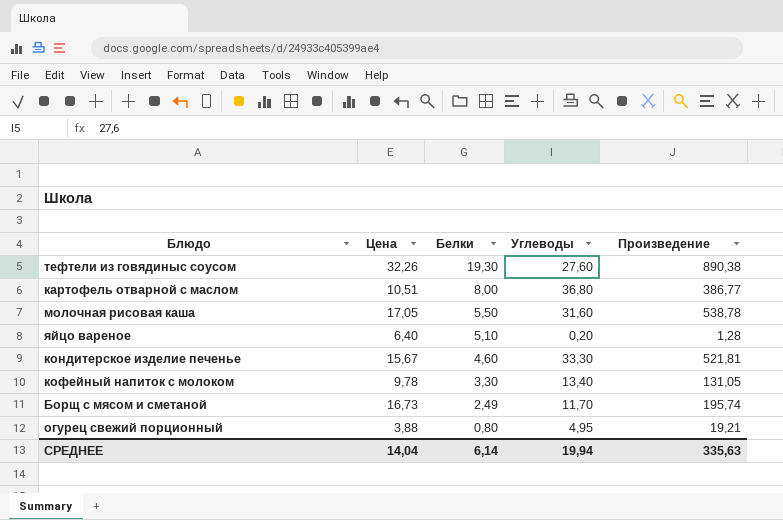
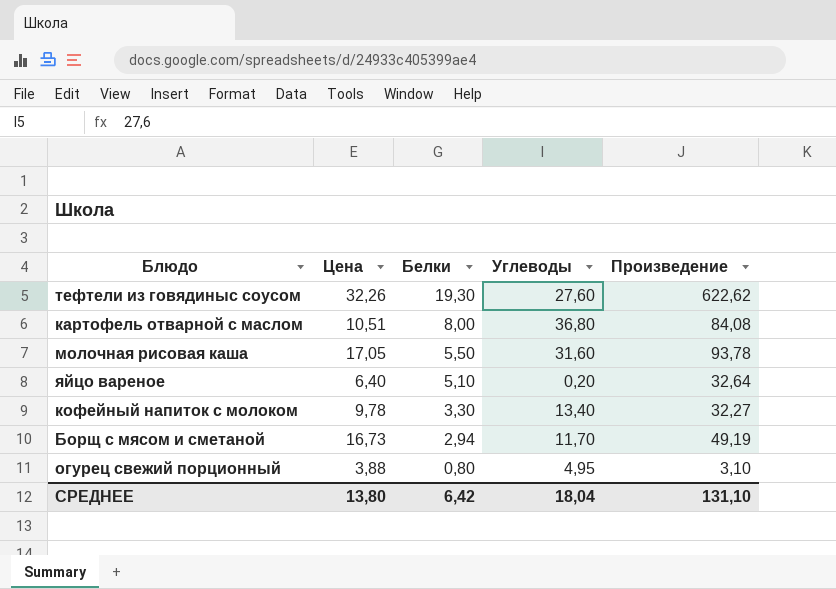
column Произведение | formula: [Цена] * [Углеводы] -> [Цена] * [Белки]
row кондитерское изделие печенье: 15,67 | 4,60 | 33,30 | 521,81 -> none
Борщ с мясом и сметаной | Белки: 2,49 -> 2,94
СРЕДНЕЕ | Цена: 14,04 -> 13,80
СРЕДНЕЕ | Белки: 6,14 -> 6,42
СРЕДНЕЕ | Углеводы: 19,94 -> 18,04
СРЕДНЕЕ | Произведение: 335,63 -> 131,10

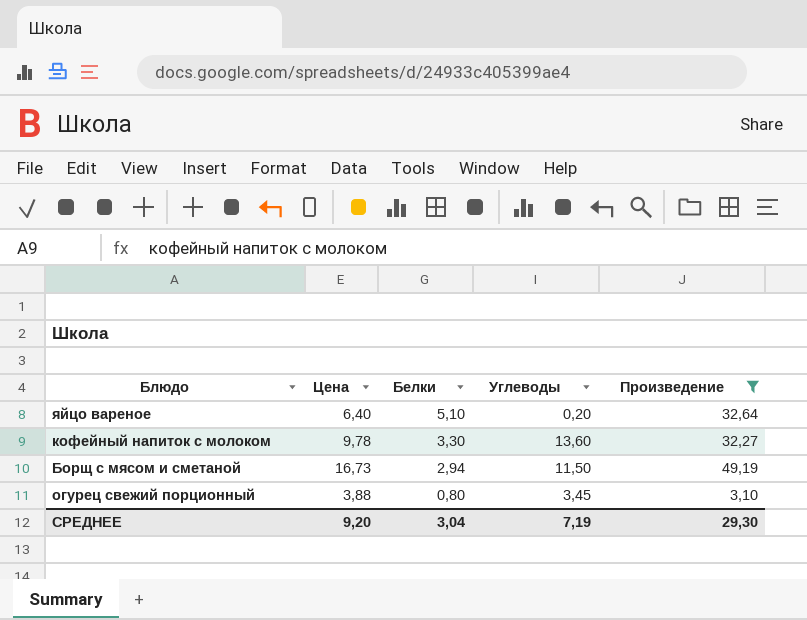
filter: none -> Произведение <= 49,19
кофейный напиток с молоком | Углеводы: 13,40 -> 13,60
Борщ с мясом и сметаной | Углеводы: 11,70 -> 11,50
огурец свежий порционный | Углеводы: 4,95 -> 3,45
СРЕДНЕЕ | Цена: 13,80 -> 9,20
СРЕДНЕЕ | Белки: 6,42 -> 3,04
СРЕДНЕЕ | Углеводы: 18,04 -> 7,19
СРЕДНЕЕ | Произведение: 131,10 -> 29,30

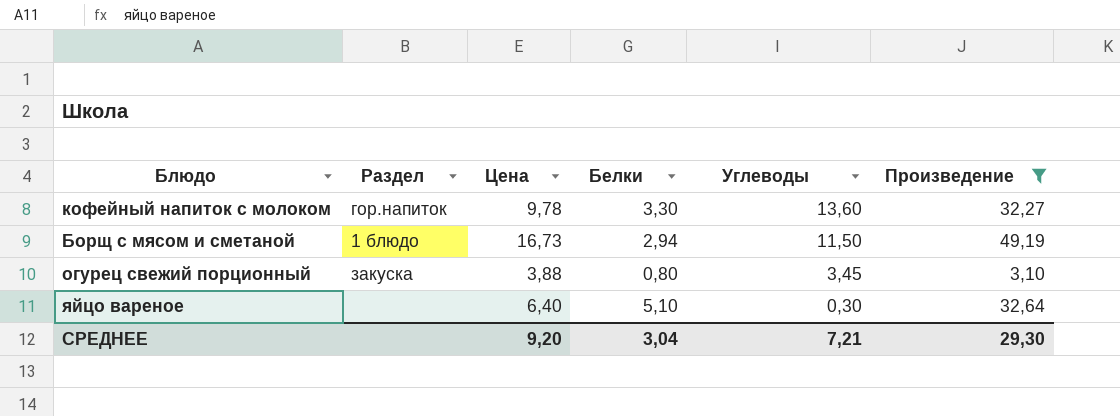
row order: Белки descending -> Углеводы descending
column Раздел | position: none -> 2
яйцо вареное | Углеводы: 0,20 -> 0,30
СРЕДНЕЕ | Углеводы: 7,19 -> 7,21

